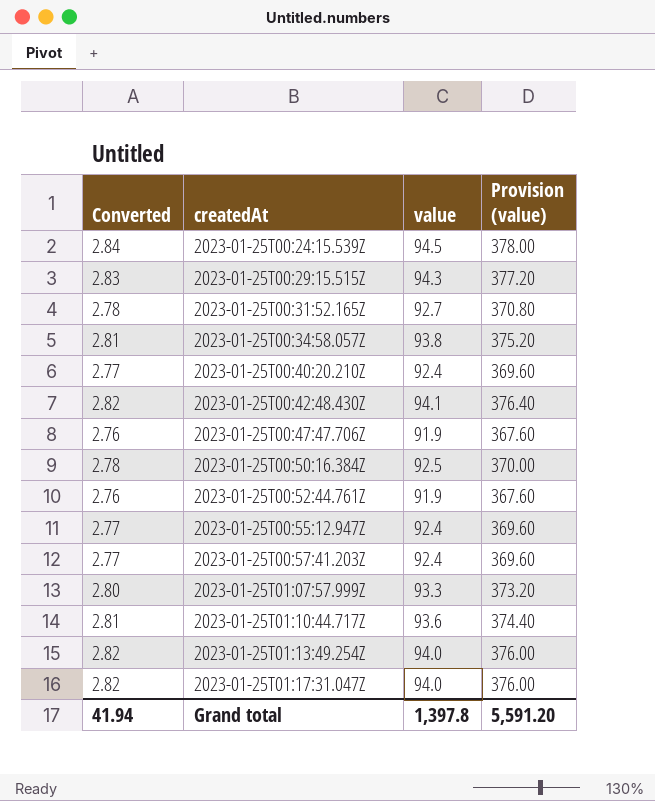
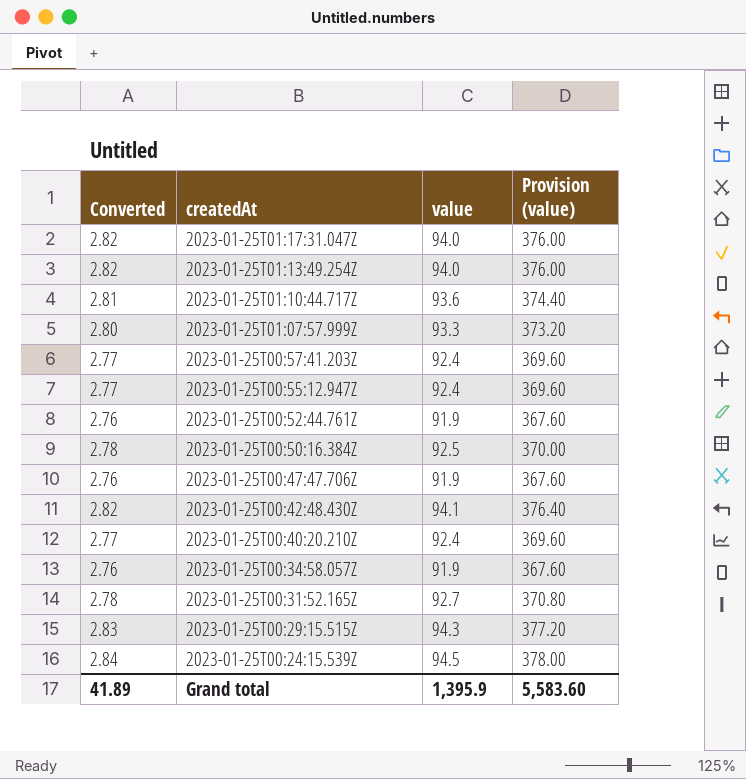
row order: createdAt ascending -> createdAt descending
2023-01-25T00:34:58.057Z | Converted: 2.81 -> 2.76
2023-01-25T00:34:58.057Z | value: 93.8 -> 91.9
2023-01-25T00:34:58.057Z | Provision (value): 375.20 -> 367.60
Grand total | Converted: 41.94 -> 41.89
Grand total | value: 1,397.8 -> 1,395.9
Grand total | Provision (value): 5,591.20 -> 5,583.60

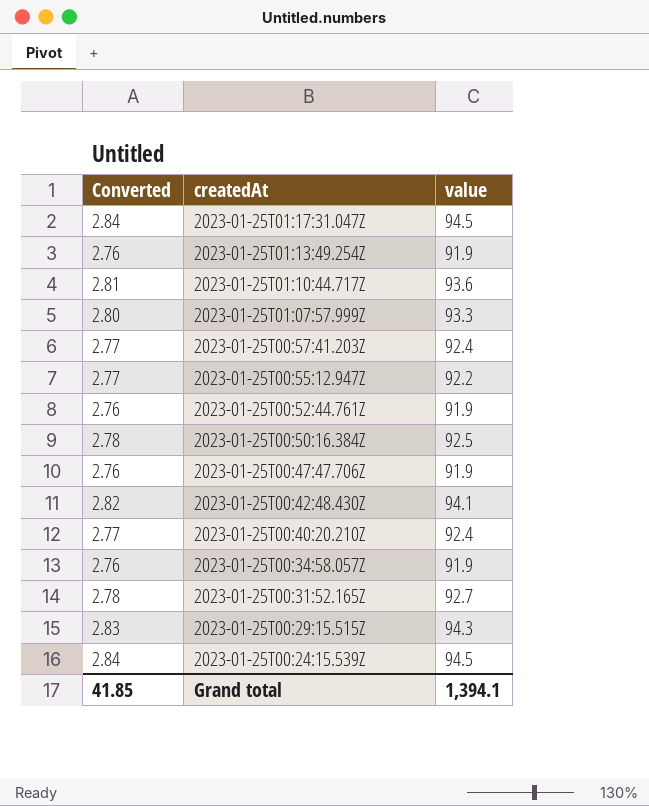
column Provision (value) | formula: [value] * 4 -> none
2023-01-25T01:17:31.047Z | Converted: 2.82 -> 2.84
2023-01-25T01:17:31.047Z | value: 94.0 -> 94.5
2023-01-25T01:13:49.254Z | Converted: 2.82 -> 2.76
2023-01-25T01:13:49.254Z | value: 94.0 -> 91.9
2023-01-25T00:55:12.947Z | value: 92.4 -> 92.2
Grand total | Converted: 41.89 -> 41.85
Grand total | value: 1,395.9 -> 1,394.1

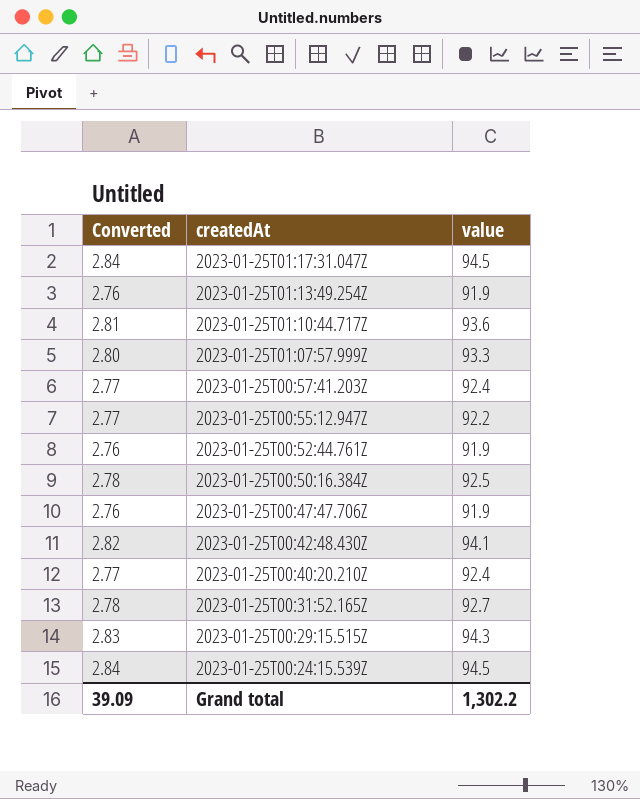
row 2023-01-25T00:34:58.057Z: 2.76 | 91.9 -> none
Grand total | Converted: 41.85 -> 39.09
Grand total | value: 1,394.1 -> 1,302.2

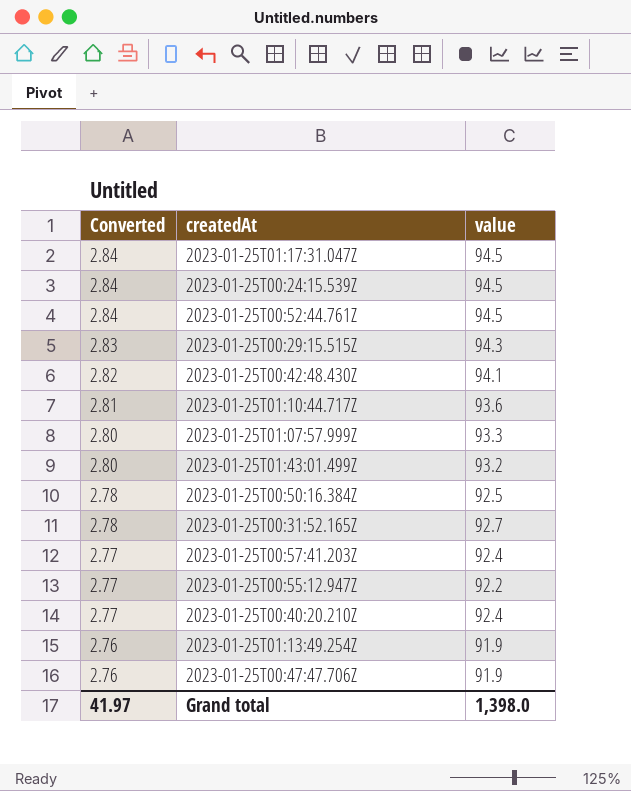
row order: createdAt descending -> Converted descending
2023-01-25T00:52:44.761Z | Converted: 2.76 -> 2.84
2023-01-25T00:52:44.761Z | value: 91.9 -> 94.5
row 2023-01-25T01:43:01.499Z: none -> 2.80 | 93.2
Grand total | Converted: 39.09 -> 41.97
Grand total | value: 1,302.2 -> 1,398.0

